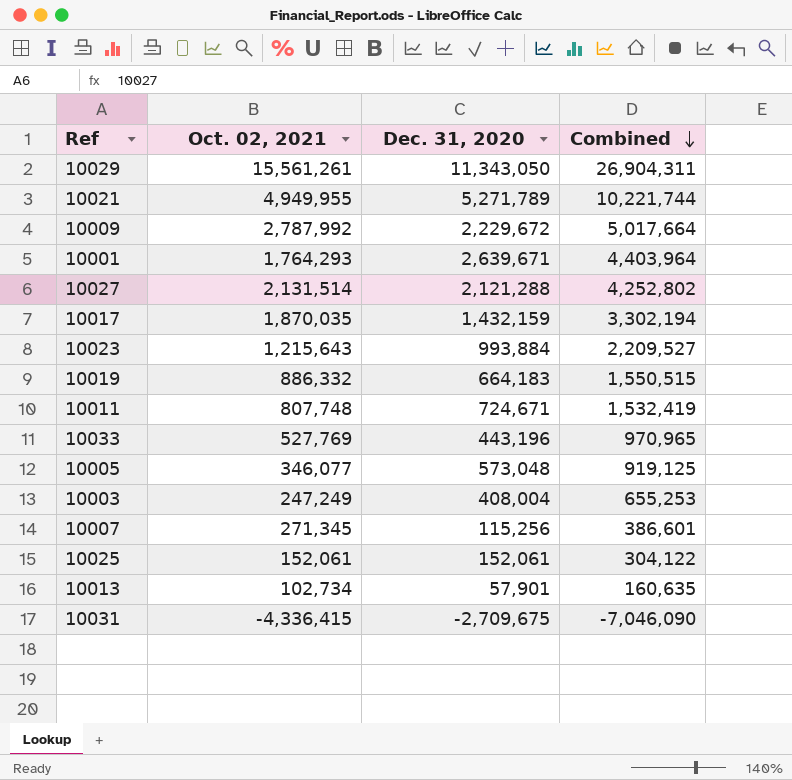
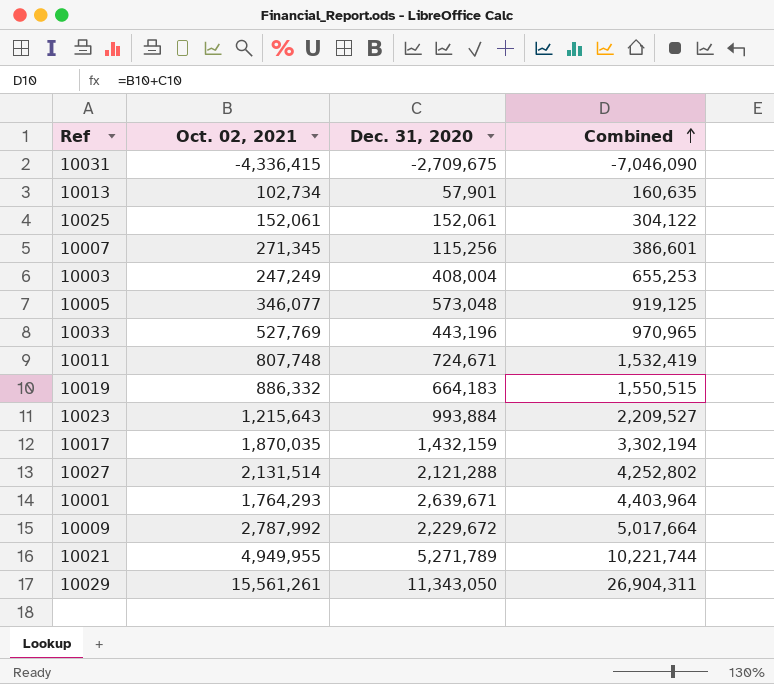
row order: Combined descending -> Combined ascending

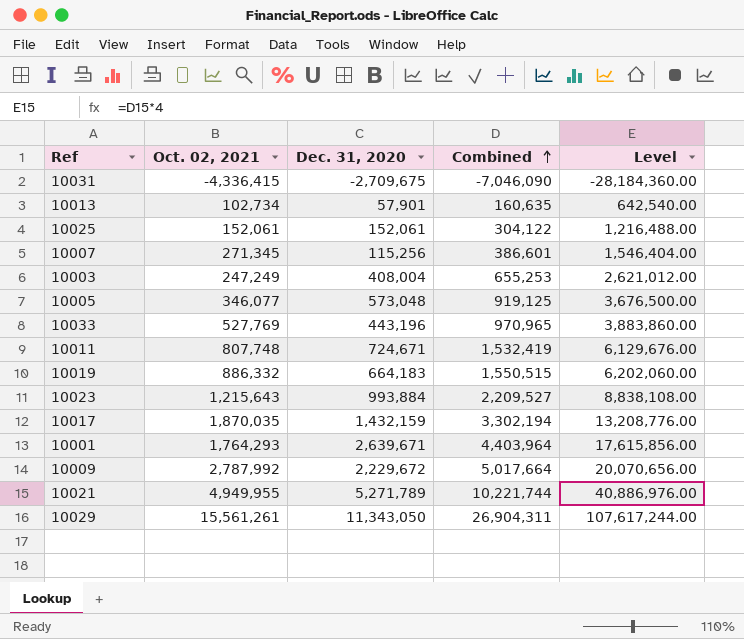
column Level | formula: none -> [Combined] * 4
row 10027: 2,131,514 | 2,121,288 | 4,252,802 -> none

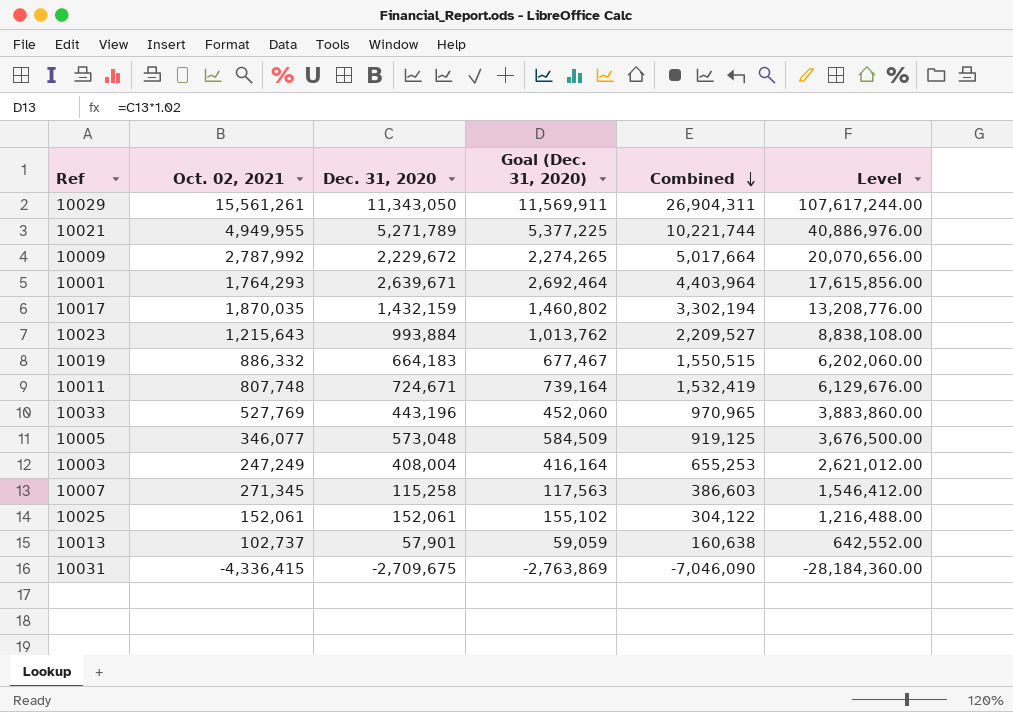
row order: Combined ascending -> Combined descending
column Goal (Dec. 31, 2020) | formula: none -> [Dec. 31, 2020] * 1.02
10007 | Dec. 31, 2020: 115,256 -> 115,258
10007 | Combined: 386,601 -> 386,603
10007 | Level: 1,546,404.00 -> 1,546,412.00
10013 | Oct. 02, 2021: 102,734 -> 102,737
10013 | Combined: 160,635 -> 160,638
10013 | Level: 642,540.00 -> 642,552.00

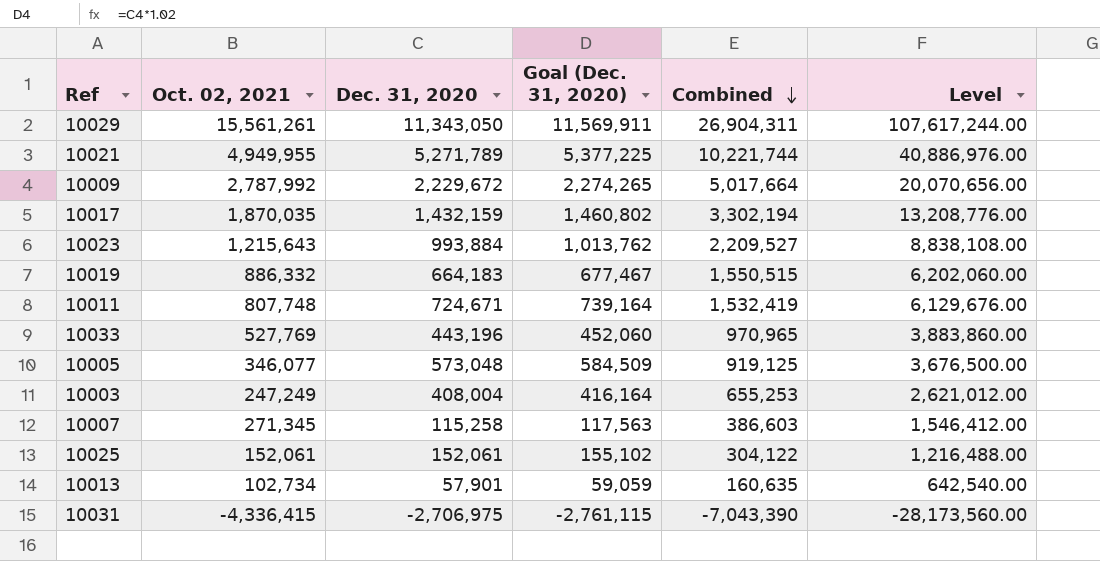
row 10001: 1,764,293 | 2,639,671 | 2,692,464 | 4,403,964 | 17,615,856.00 -> none
10013 | Oct. 02, 2021: 102,737 -> 102,734
10013 | Combined: 160,638 -> 160,635
10013 | Level: 642,552.00 -> 642,540.00
10031 | Dec. 31, 2020: -2,709,675 -> -2,706,975
10031 | Goal (Dec. 31, 2020): -2,763,869 -> -2,761,115
10031 | Combined: -7,046,090 -> -7,043,390
10031 | Level: -28,184,360.00 -> -28,173,560.00

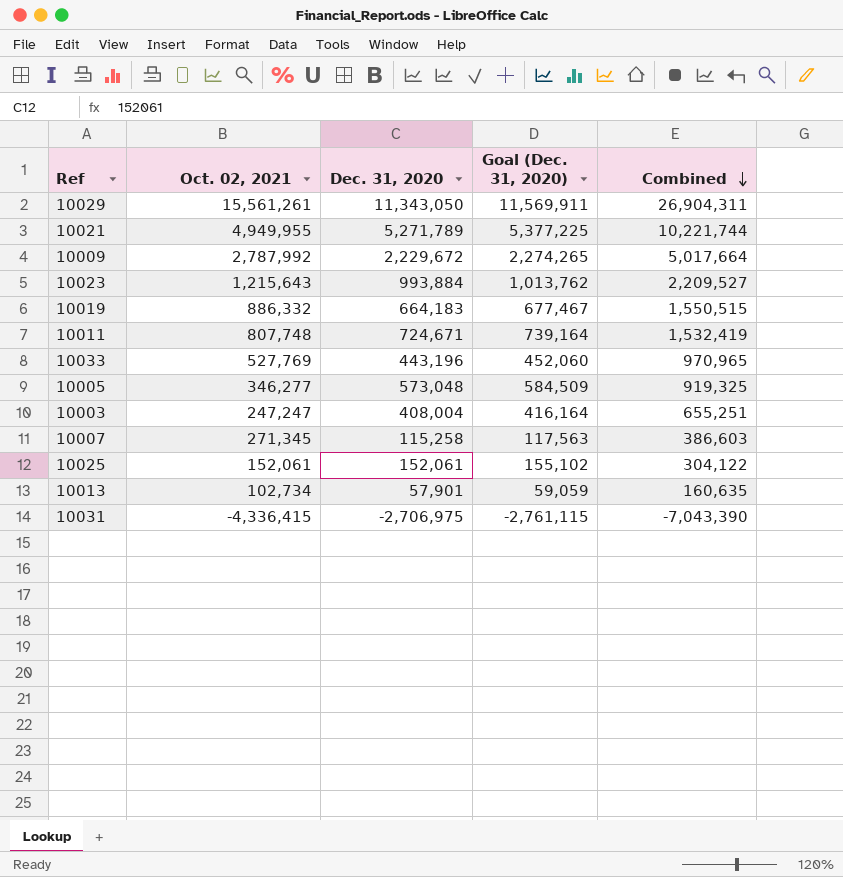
column Level | formula: [Combined] * 4 -> none
row 10017: 1,870,035 | 1,432,159 | 1,460,802 | 3,302,194 | 13,208,776.00 -> none
10005 | Oct. 02, 2021: 346,077 -> 346,277
10005 | Combined: 919,125 -> 919,325
10003 | Oct. 02, 2021: 247,249 -> 247,247
10003 | Combined: 655,253 -> 655,251

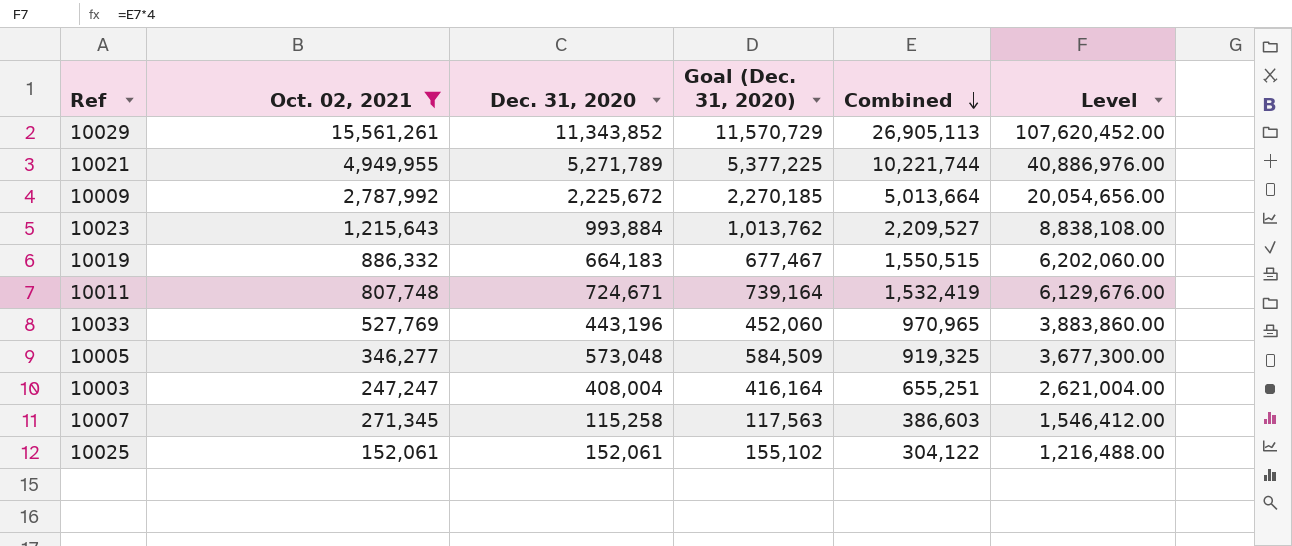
filter: none -> Oct. 02, 2021 >= 152,061
column Level | formula: none -> [Combined] * 4
10029 | Dec. 31, 2020: 11,343,050 -> 11,343,852
10029 | Goal (Dec. 31, 2020): 11,569,911 -> 11,570,729
10029 | Combined: 26,904,311 -> 26,905,113
10009 | Dec. 31, 2020: 2,229,672 -> 2,225,672
10009 | Goal (Dec. 31, 2020): 2,274,265 -> 2,270,185
10009 | Combined: 5,017,664 -> 5,013,664

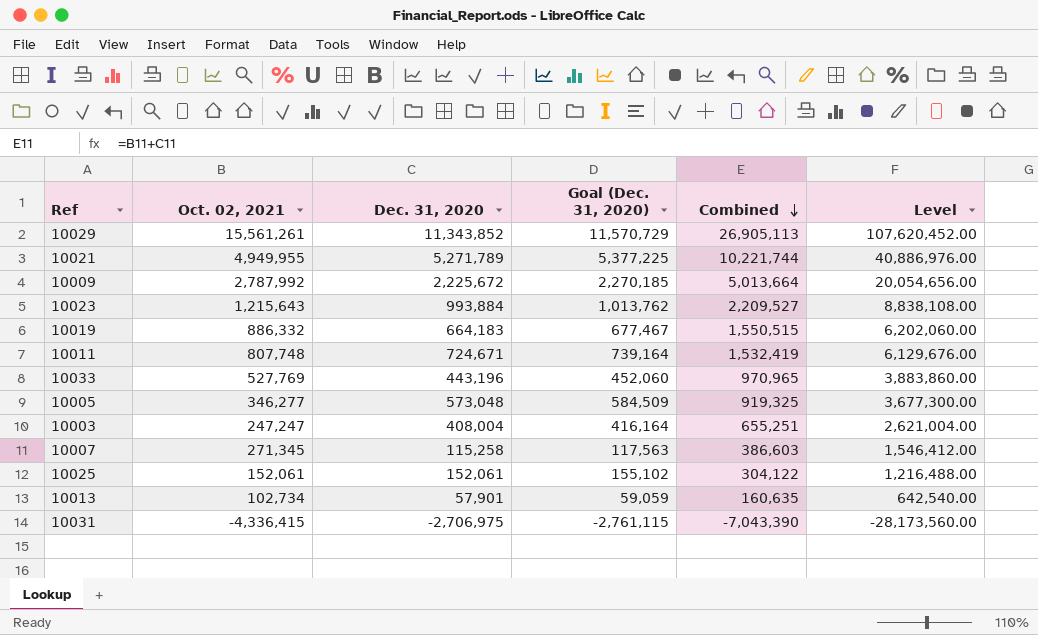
filter: Oct. 02, 2021 >= 152,061 -> none

